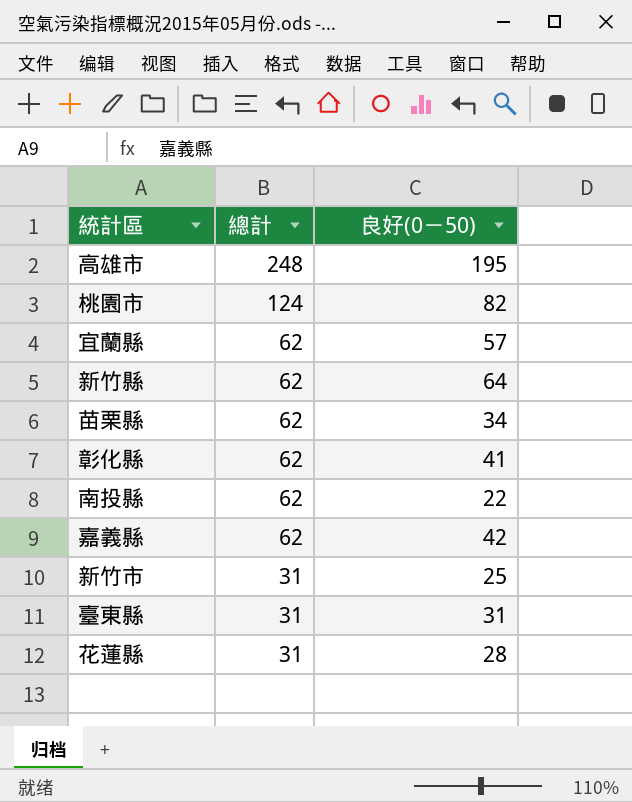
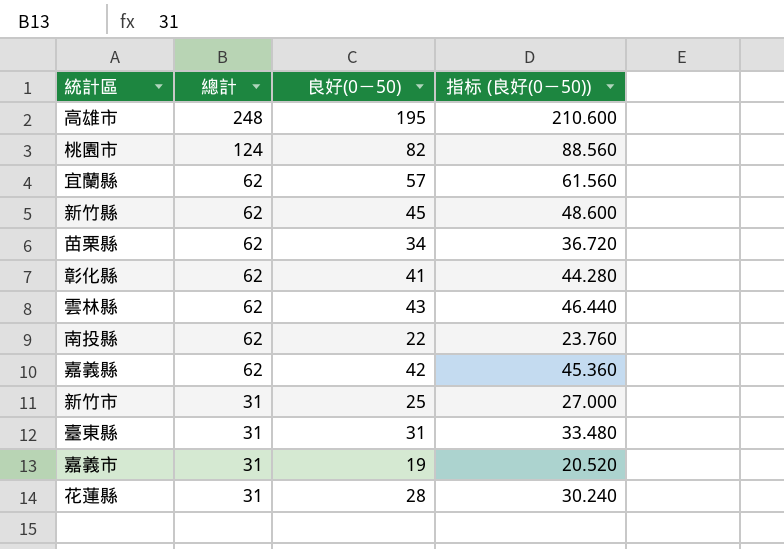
column 指标 (良好(0－50)) | formula: none -> [良好(0－50)] * 1.08
新竹縣 | 良好(0－50): 64 -> 45
row 雲林縣: none -> 62 | 43 | 46.440
row 嘉義市: none -> 31 | 19 | 20.520

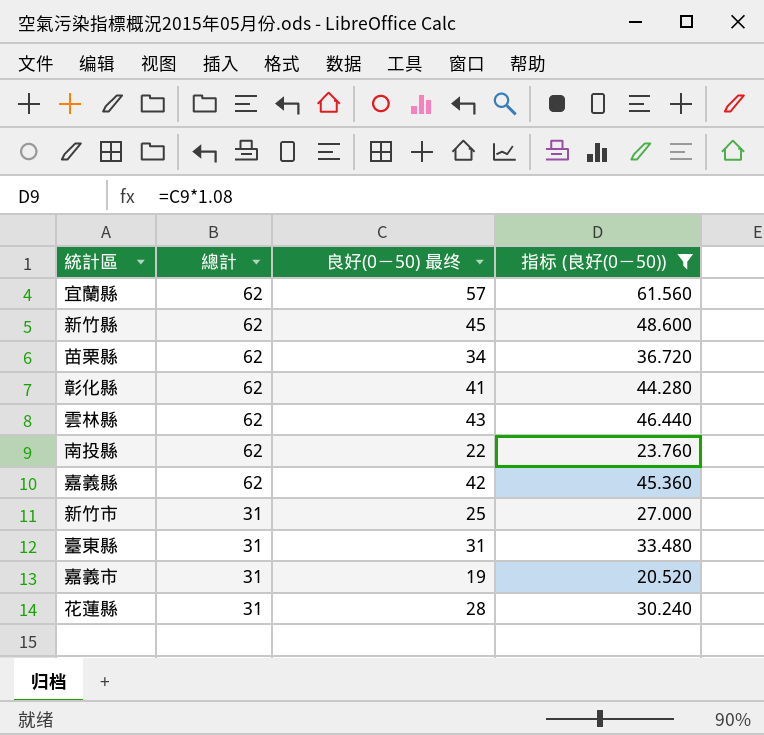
filter: none -> 指标 (良好(0－50)) <= 61.560
column name: 良好(0－50) -> 良好(0－50) 最终

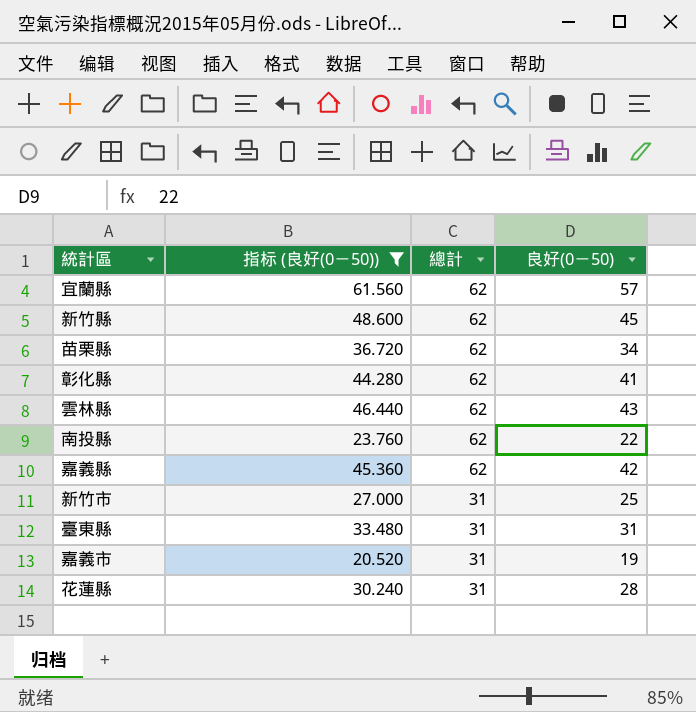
column 指标 (良好(0－50)) | position: 4 -> 2
column name: 良好(0－50) 最终 -> 良好(0－50)

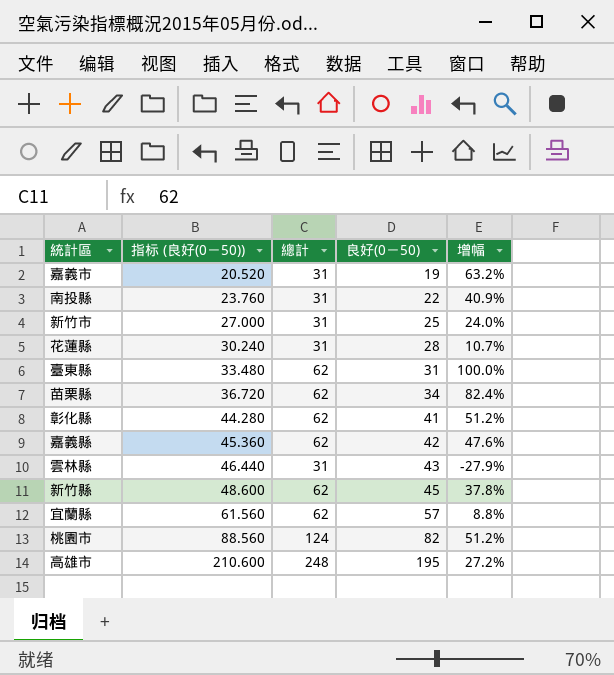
filter: 指标 (良好(0－50)) <= 61.560 -> none
row order: 總計 descending -> 指标 (良好(0－50)) ascending
column 增幅 | formula: none -> ([總計] - [良好(0－50)]) / [良好(0－50)]
南投縣 | 總計: 62 -> 31
臺東縣 | 總計: 31 -> 62
雲林縣 | 總計: 62 -> 31

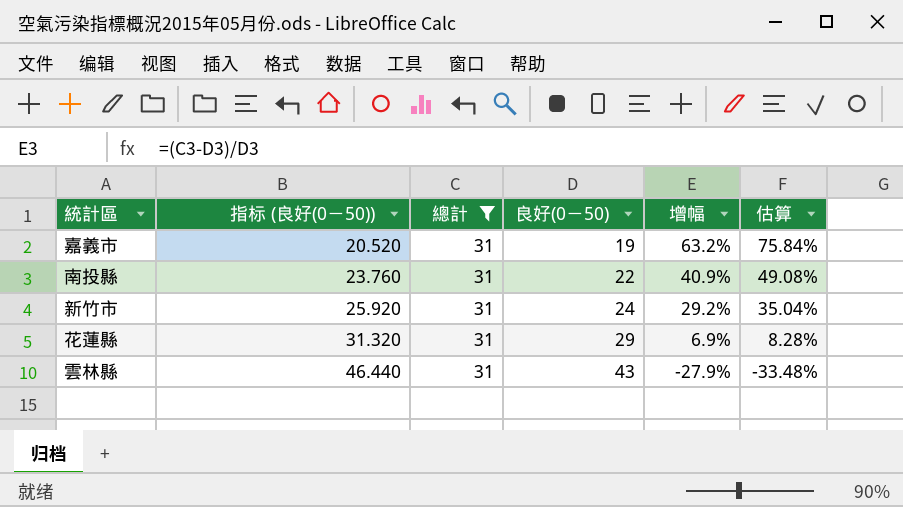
filter: none -> 總計 = 31
column 估算 | formula: none -> [增幅] * 1.2
新竹市 | 指标 (良好(0－50)): 27.000 -> 25.920
新竹市 | 良好(0－50): 25 -> 24
新竹市 | 增幅: 24.0% -> 29.2%
花蓮縣 | 指标 (良好(0－50)): 30.240 -> 31.320
花蓮縣 | 良好(0－50): 28 -> 29
花蓮縣 | 增幅: 10.7% -> 6.9%

